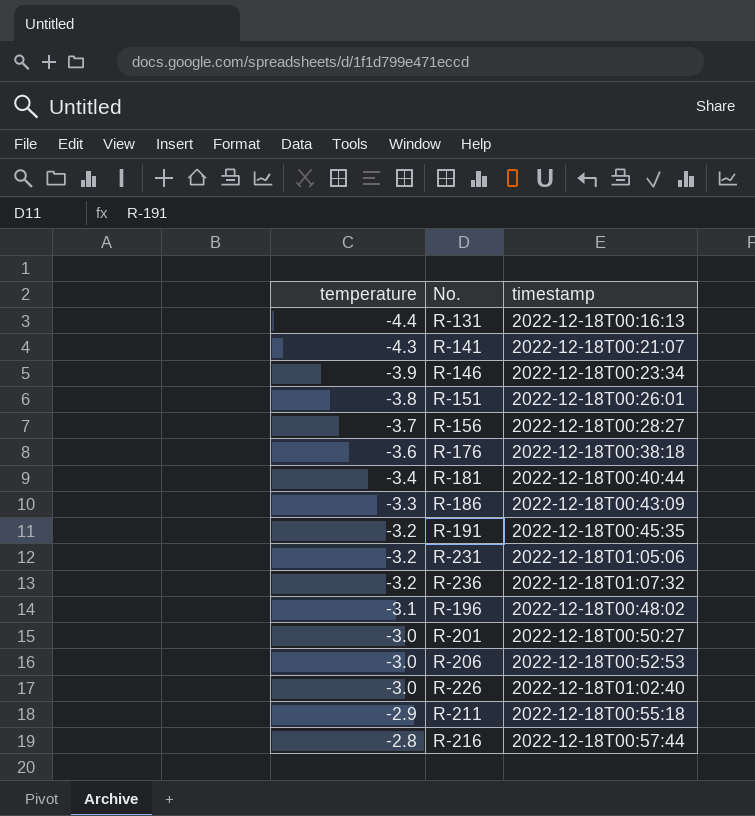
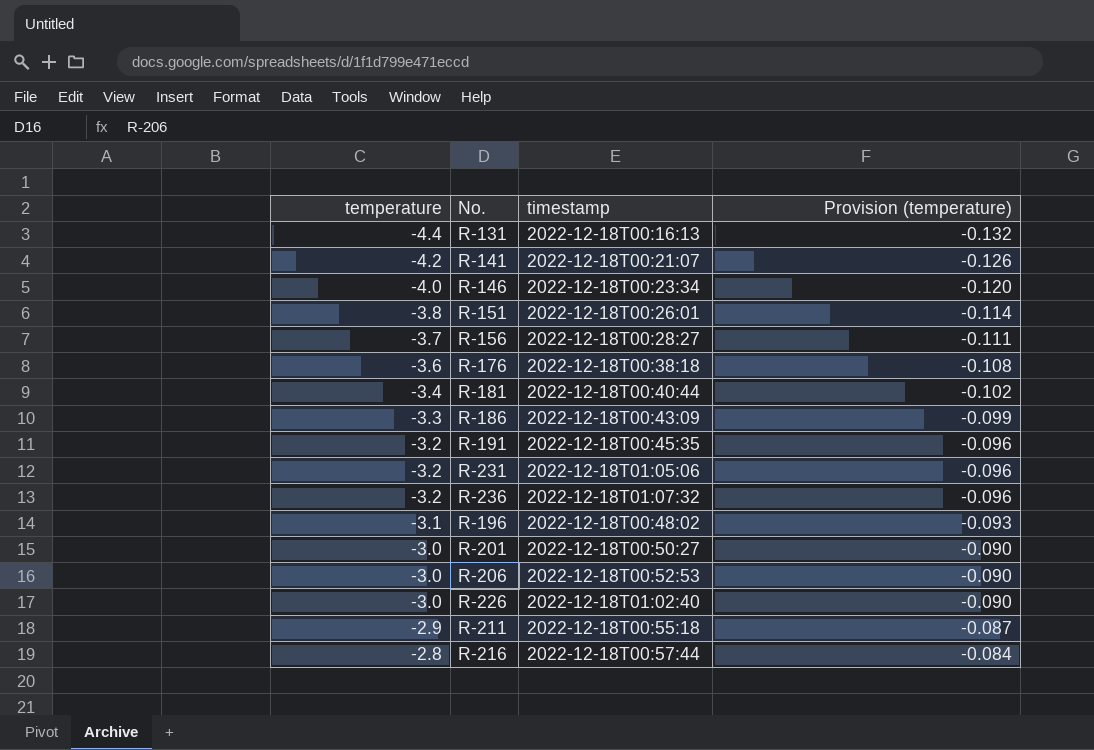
column Provision (temperature) | formula: none -> [temperature] * 0.03
R-141 | temperature: -4.3 -> -4.2
R-146 | temperature: -3.9 -> -4.0

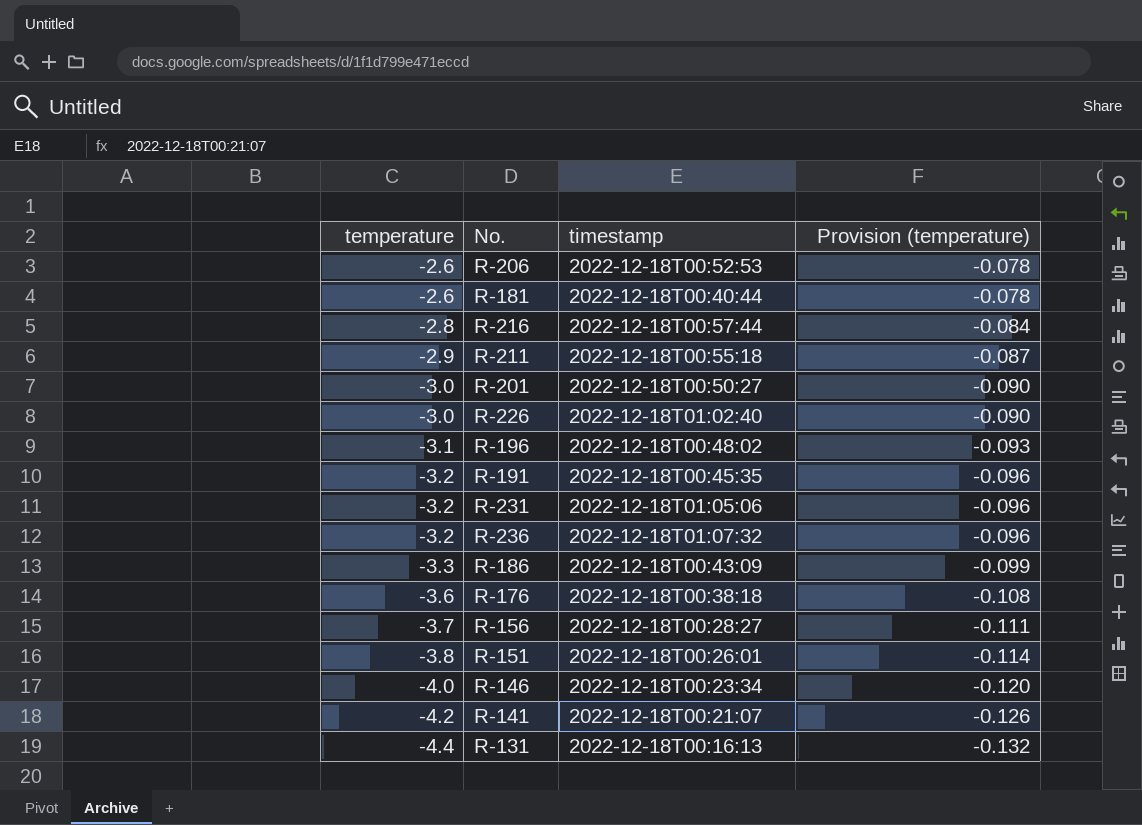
row order: temperature ascending -> temperature descending
R-206 | temperature: -3.0 -> -2.6
R-206 | Provision (temperature): -0.090 -> -0.078
R-181 | temperature: -3.4 -> -2.6
R-181 | Provision (temperature): -0.102 -> -0.078

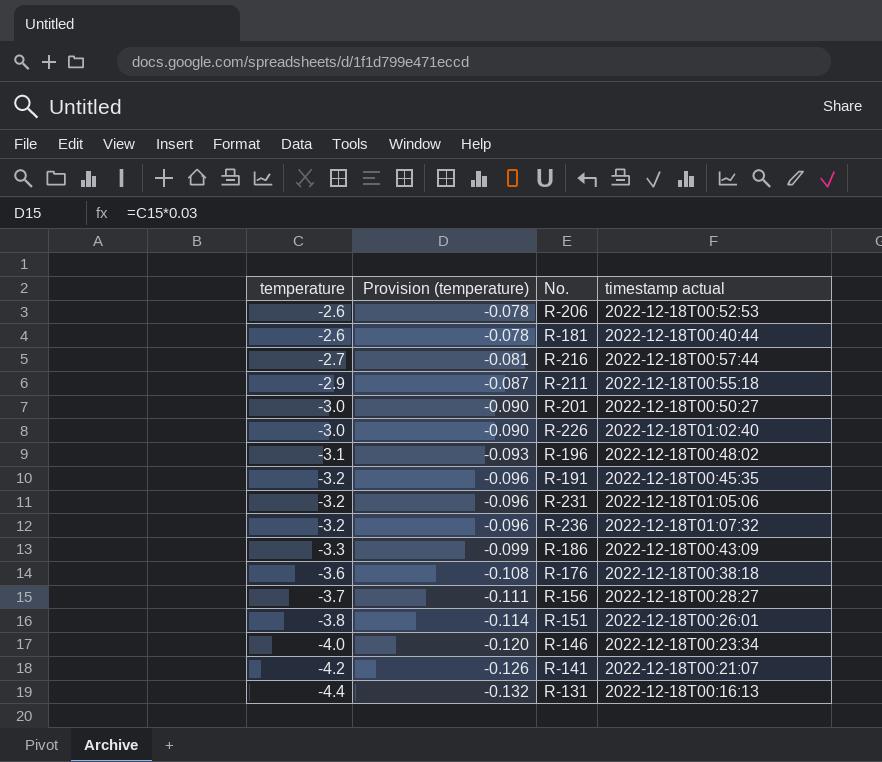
column Provision (temperature) | position: 4 -> 2
column name: timestamp -> timestamp actual
R-216 | temperature: -2.8 -> -2.7
R-216 | Provision (temperature): -0.084 -> -0.081

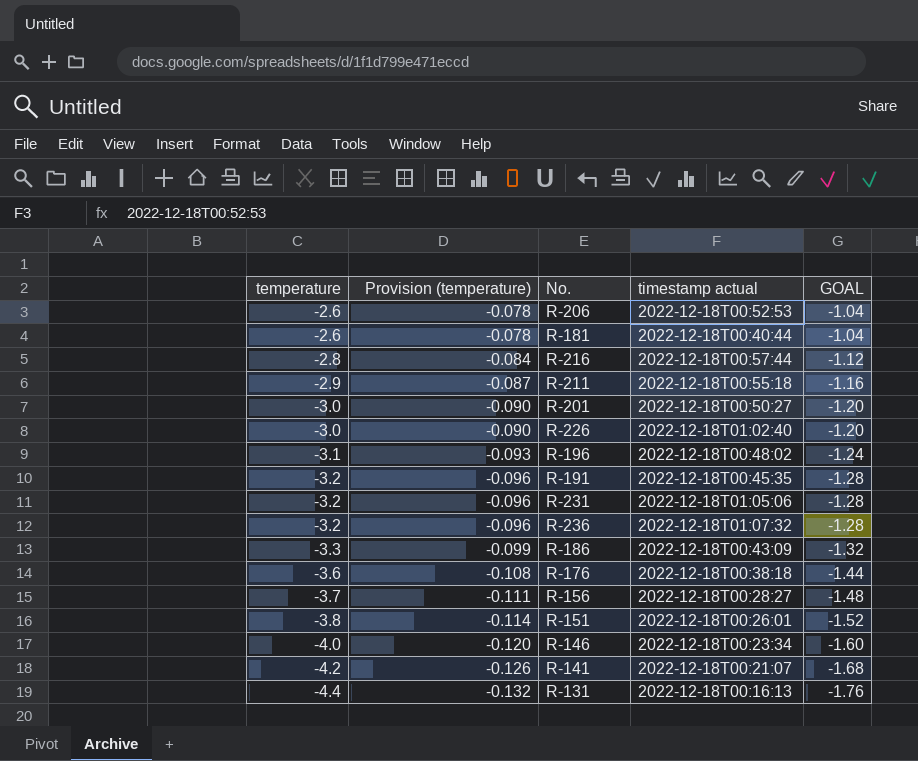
column GOAL | formula: none -> [temperature] * 0.4
R-216 | temperature: -2.7 -> -2.8
R-216 | Provision (temperature): -0.081 -> -0.084

